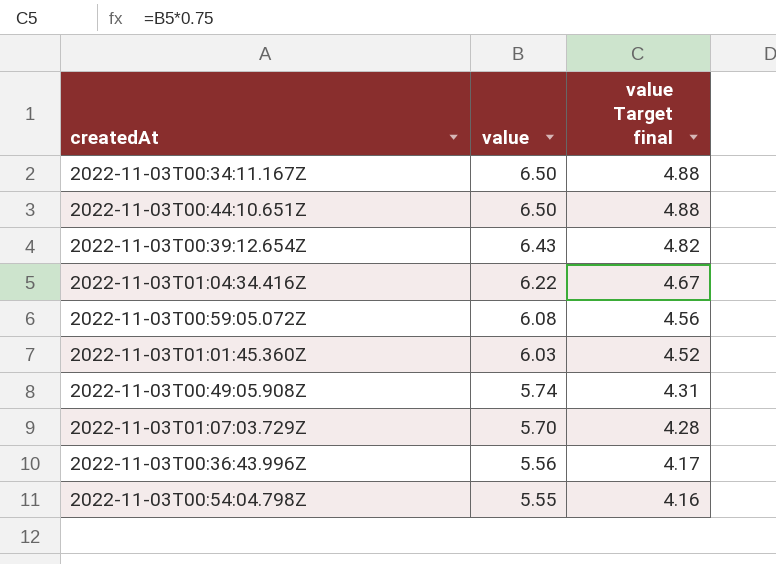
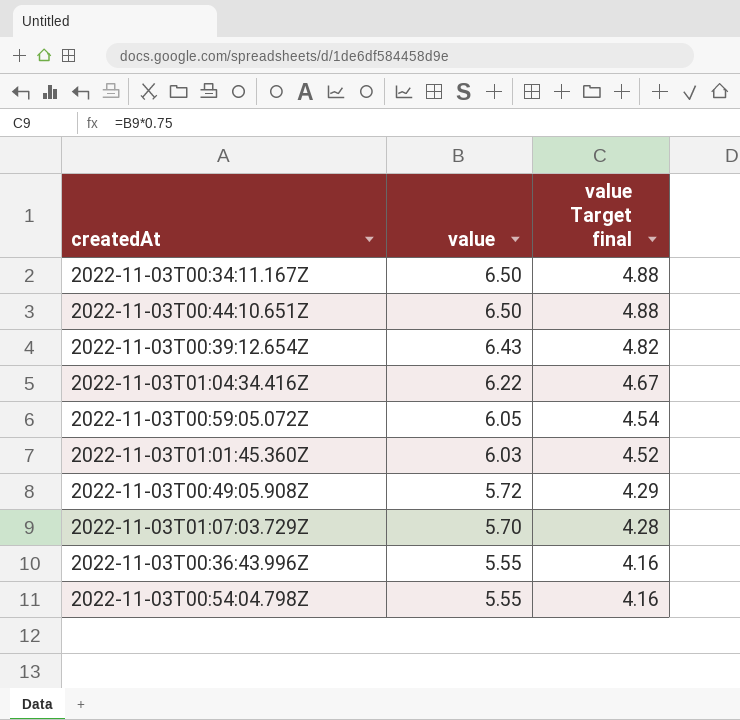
2022-11-03T00:59:05.072Z | value: 6.08 -> 6.05
2022-11-03T00:59:05.072Z | value Target final: 4.56 -> 4.54
2022-11-03T00:49:05.908Z | value: 5.74 -> 5.72
2022-11-03T00:49:05.908Z | value Target final: 4.31 -> 4.29
2022-11-03T00:36:43.996Z | value: 5.56 -> 5.55
2022-11-03T00:36:43.996Z | value Target final: 4.17 -> 4.16

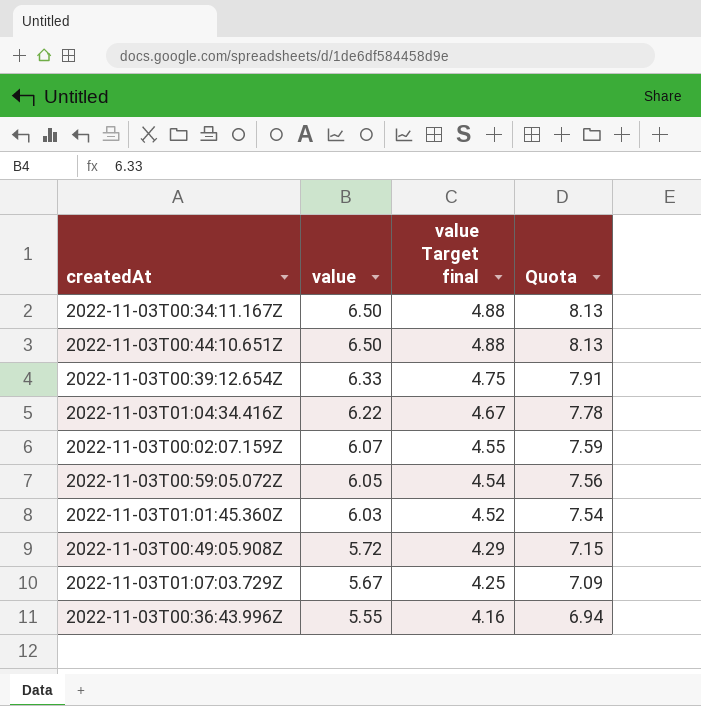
column Quota | formula: none -> [value] * 1.25
row 2022-11-03T00:54:04.798Z: 5.55 | 4.16 -> none
2022-11-03T00:39:12.654Z | value: 6.43 -> 6.33
2022-11-03T00:39:12.654Z | value Target final: 4.82 -> 4.75
row 2022-11-03T00:02:07.159Z: none -> 6.07 | 4.55 | 7.59
2022-11-03T01:07:03.729Z | value: 5.70 -> 5.67
2022-11-03T01:07:03.729Z | value Target final: 4.28 -> 4.25

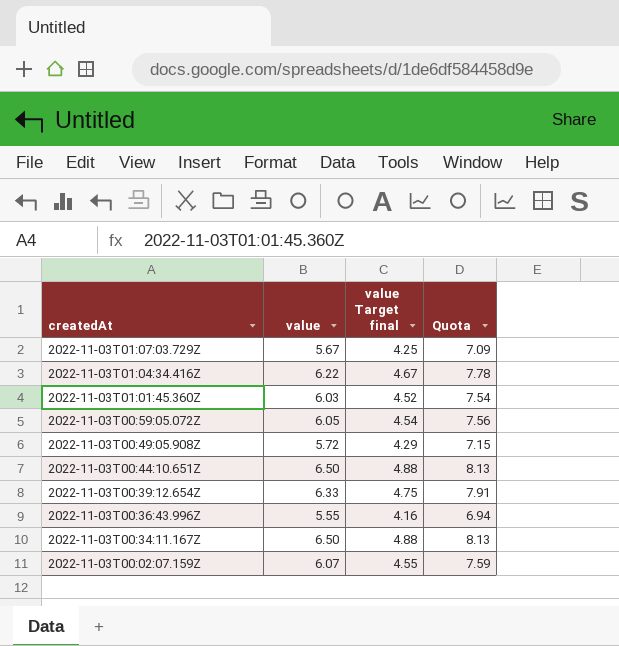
row order: value descending -> createdAt descending

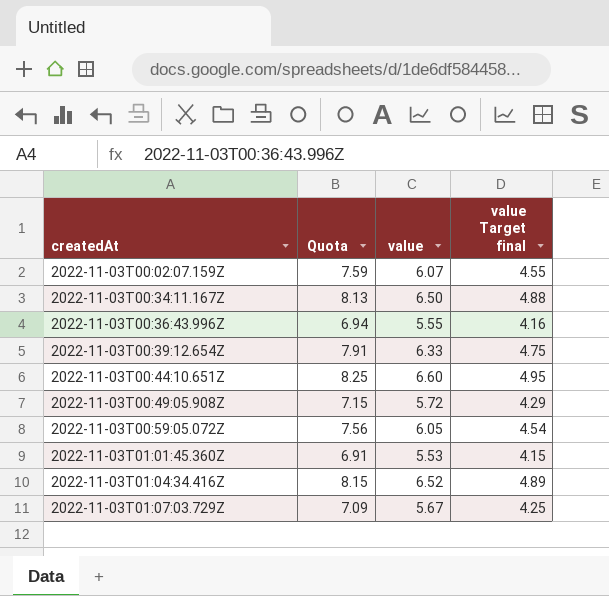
row order: createdAt descending -> createdAt ascending
column Quota | position: 4 -> 2
2022-11-03T00:44:10.651Z | Quota: 8.13 -> 8.25
2022-11-03T00:44:10.651Z | value: 6.50 -> 6.60
2022-11-03T00:44:10.651Z | value Target final: 4.88 -> 4.95
2022-11-03T01:01:45.360Z | Quota: 7.54 -> 6.91
2022-11-03T01:01:45.360Z | value: 6.03 -> 5.53
2022-11-03T01:01:45.360Z | value Target final: 4.52 -> 4.15
2022-11-03T01:04:34.416Z | Quota: 7.78 -> 8.15
2022-11-03T01:04:34.416Z | value: 6.22 -> 6.52
2022-11-03T01:04:34.416Z | value Target final: 4.67 -> 4.89

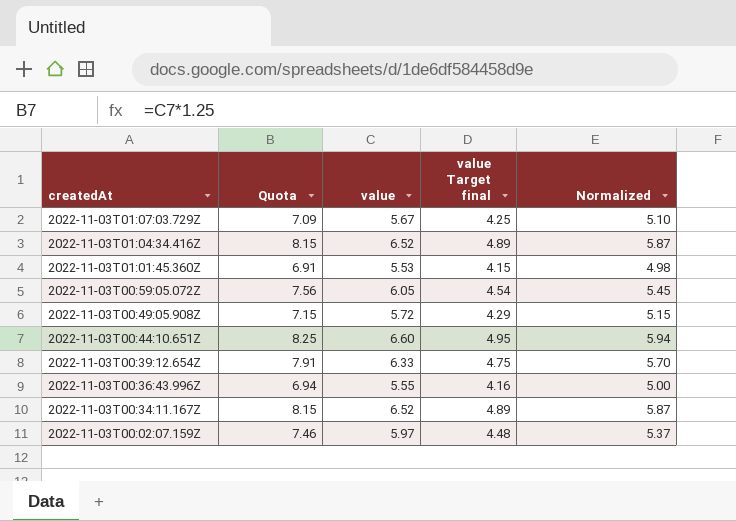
row order: createdAt ascending -> createdAt descending
column Normalized | formula: none -> [value] * 0.9
2022-11-03T00:34:11.167Z | Quota: 8.13 -> 8.15
2022-11-03T00:34:11.167Z | value: 6.50 -> 6.52
2022-11-03T00:34:11.167Z | value Target final: 4.88 -> 4.89
2022-11-03T00:02:07.159Z | Quota: 7.59 -> 7.46
2022-11-03T00:02:07.159Z | value: 6.07 -> 5.97
2022-11-03T00:02:07.159Z | value Target final: 4.55 -> 4.48

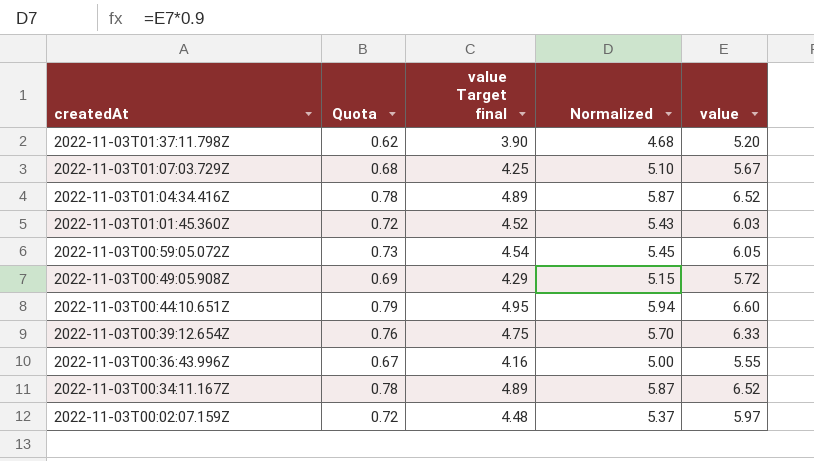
column Quota | formula: [value] * 1.25 -> [value] * 0.12
column value | position: 3 -> 5
row 2022-11-03T01:37:11.798Z: none -> 0.62 | 3.90 | 4.68 | 5.20
2022-11-03T01:01:45.360Z | value Target final: 4.15 -> 4.52
2022-11-03T01:01:45.360Z | Normalized: 4.98 -> 5.43
2022-11-03T01:01:45.360Z | value: 5.53 -> 6.03

